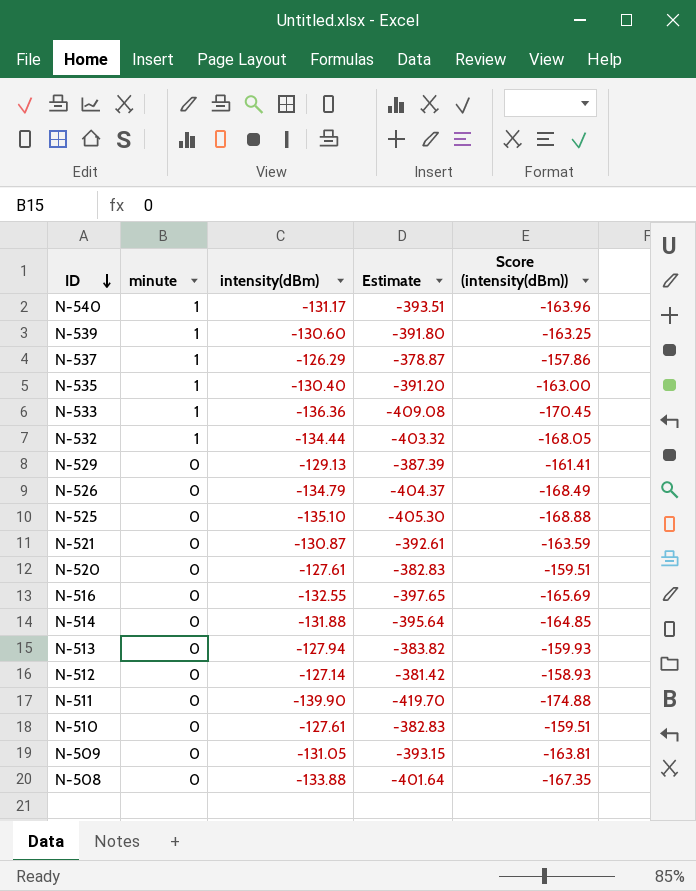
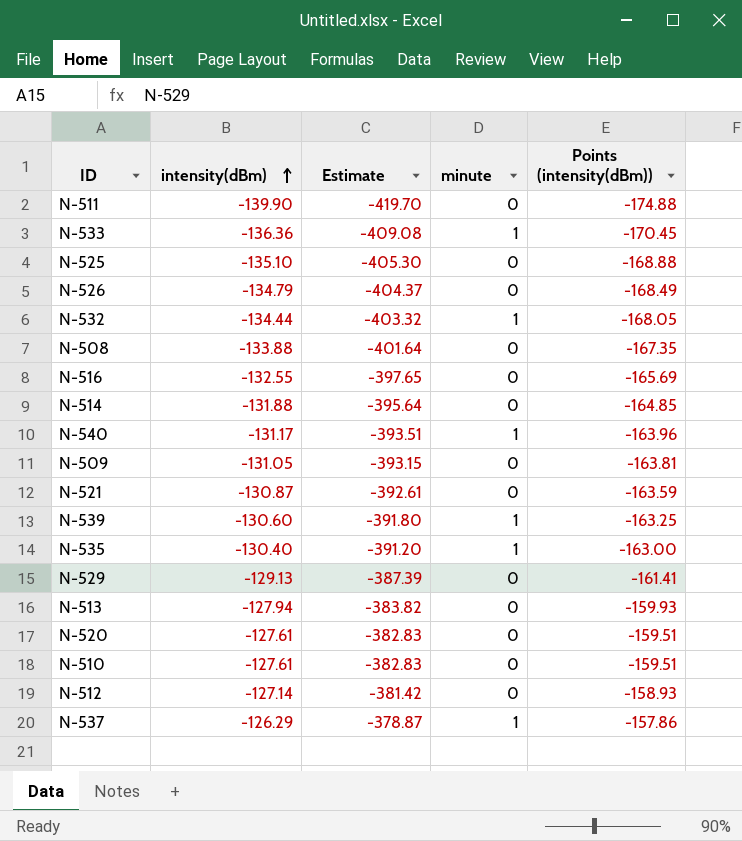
row order: ID descending -> intensity(dBm) ascending
column minute | position: 2 -> 4
column name: Score (intensity(dBm)) -> Points (intensity(dBm))

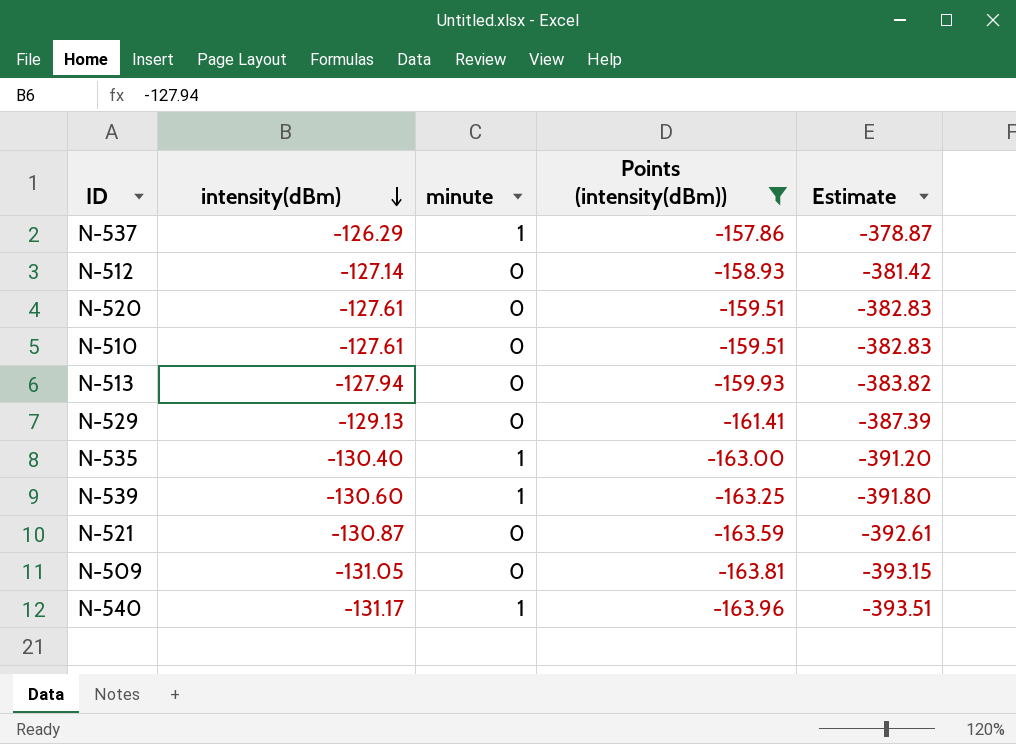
filter: none -> Points (intensity(dBm)) >= -163.96
row order: intensity(dBm) ascending -> intensity(dBm) descending
column Estimate | position: 3 -> 5

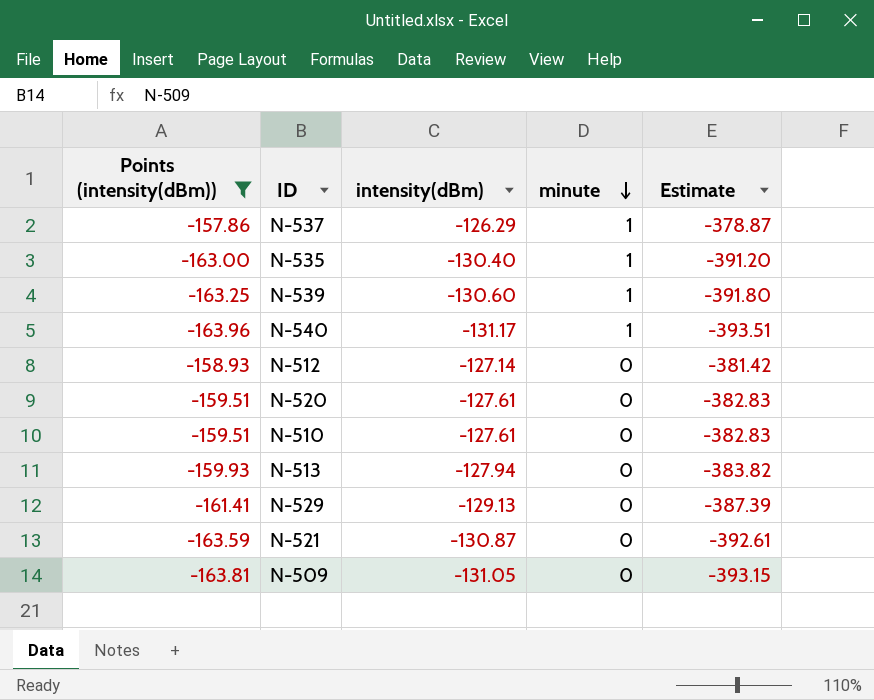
row order: intensity(dBm) descending -> minute descending
column Points (intensity(dBm)) | position: 4 -> 1

